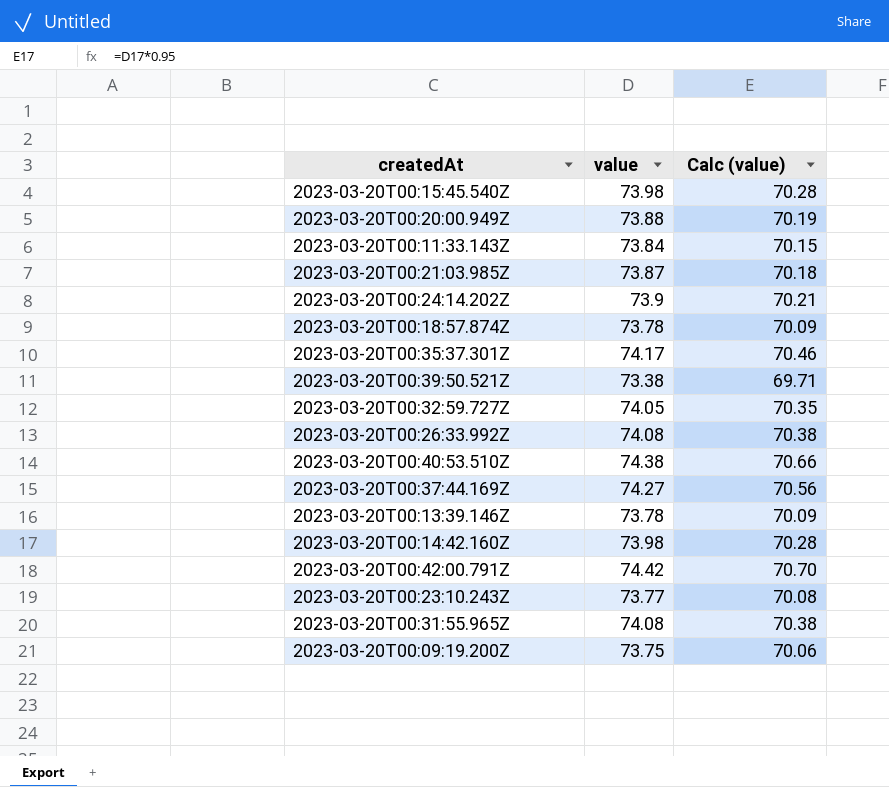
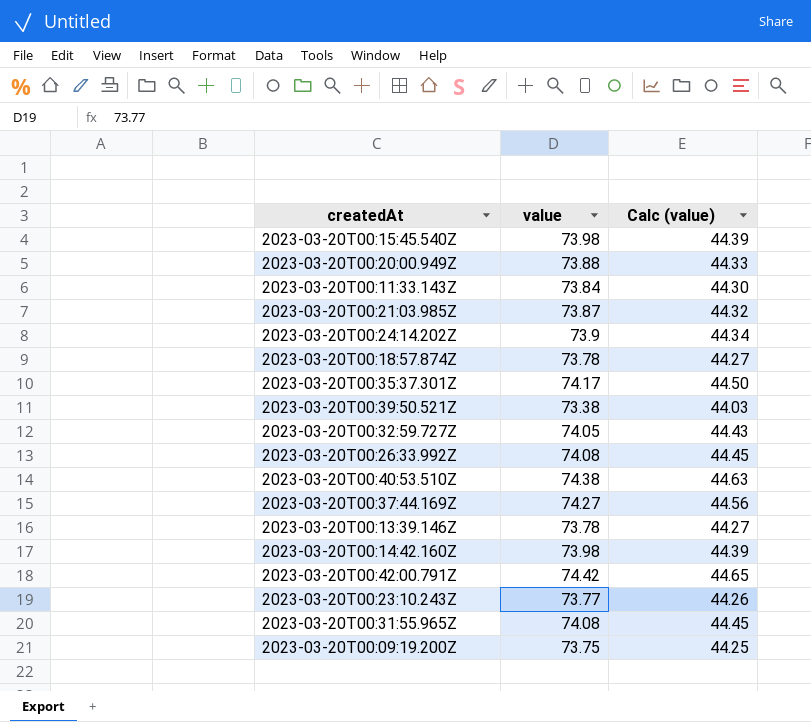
column Calc (value) | formula: [value] * 0.95 -> [value] * 0.6

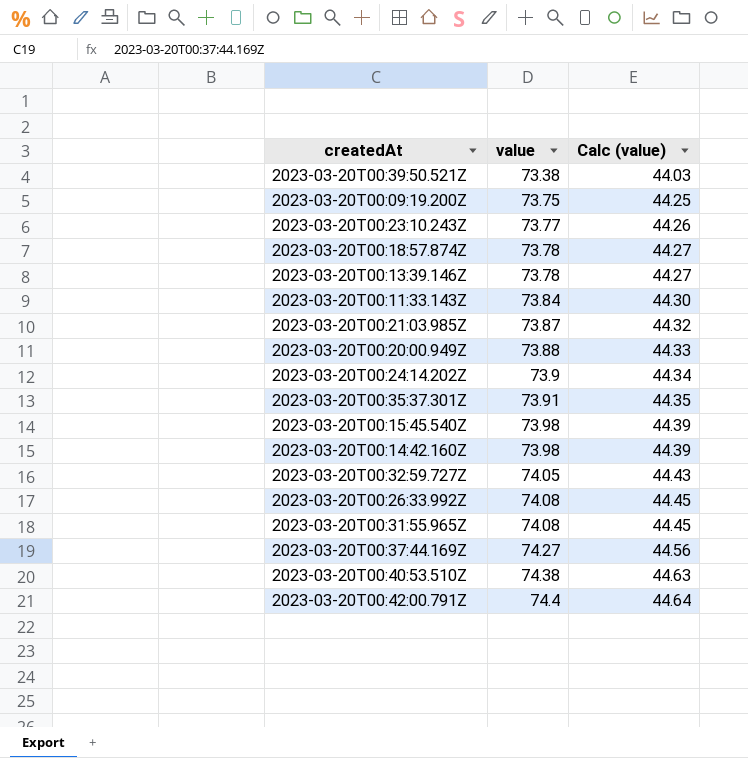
row order: none -> value ascending
2023-03-20T00:35:37.301Z | value: 74.17 -> 73.91
2023-03-20T00:35:37.301Z | Calc (value): 44.50 -> 44.35
2023-03-20T00:42:00.791Z | value: 74.42 -> 74.4
2023-03-20T00:42:00.791Z | Calc (value): 44.65 -> 44.64

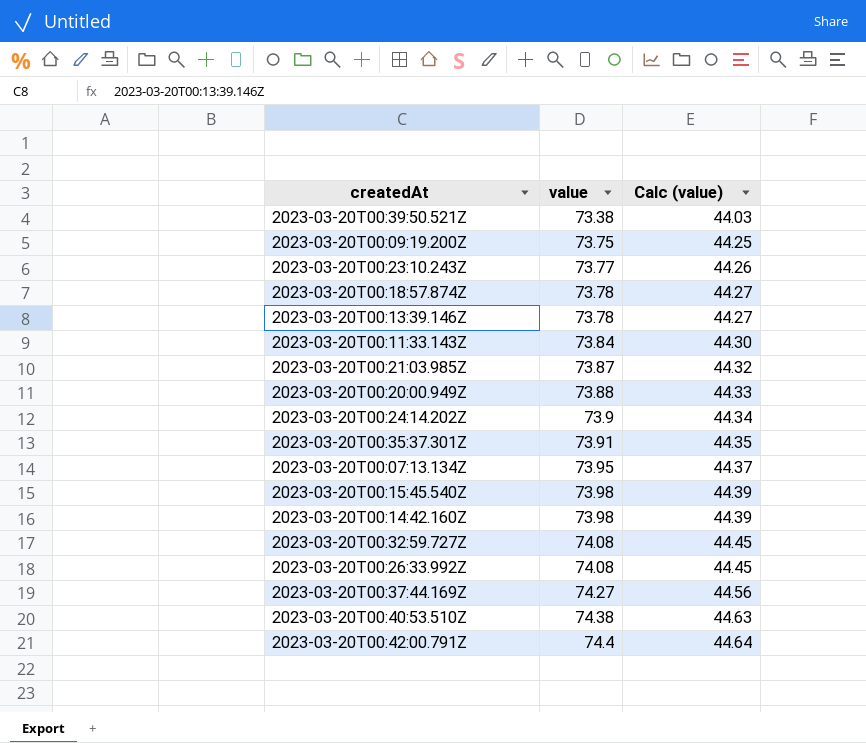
row 2023-03-20T00:31:55.965Z: 74.08 | 44.45 -> none
row 2023-03-20T00:07:13.134Z: none -> 73.95 | 44.37
2023-03-20T00:32:59.727Z | value: 74.05 -> 74.08
2023-03-20T00:32:59.727Z | Calc (value): 44.43 -> 44.45

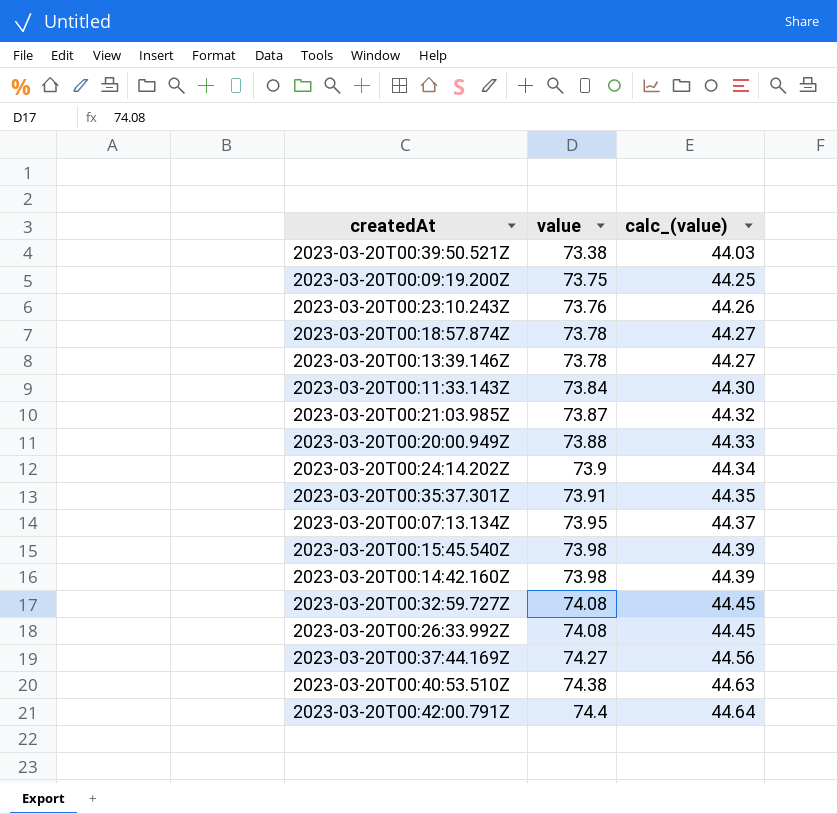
column name: Calc (value) -> calc_(value)
2023-03-20T00:23:10.243Z | value: 73.77 -> 73.76

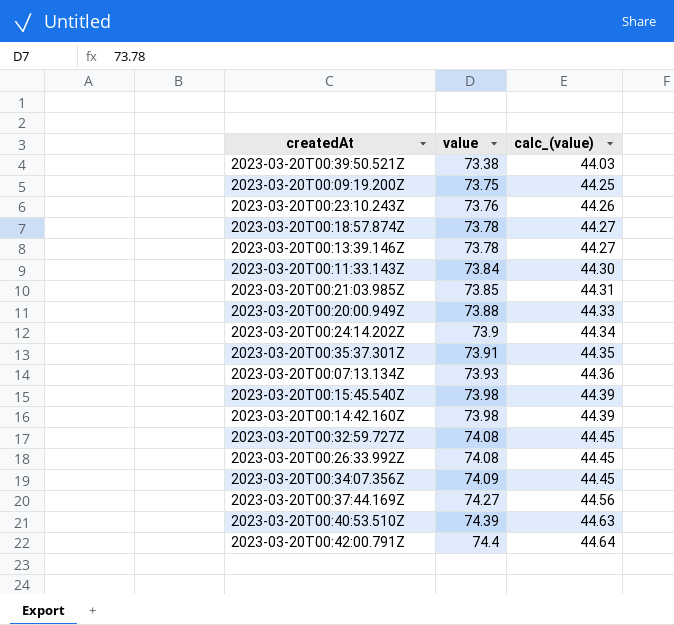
2023-03-20T00:21:03.985Z | value: 73.87 -> 73.85
2023-03-20T00:21:03.985Z | calc_(value): 44.32 -> 44.31
2023-03-20T00:07:13.134Z | value: 73.95 -> 73.93
2023-03-20T00:07:13.134Z | calc_(value): 44.37 -> 44.36
row 2023-03-20T00:34:07.356Z: none -> 74.09 | 44.45
2023-03-20T00:40:53.510Z | value: 74.38 -> 74.39

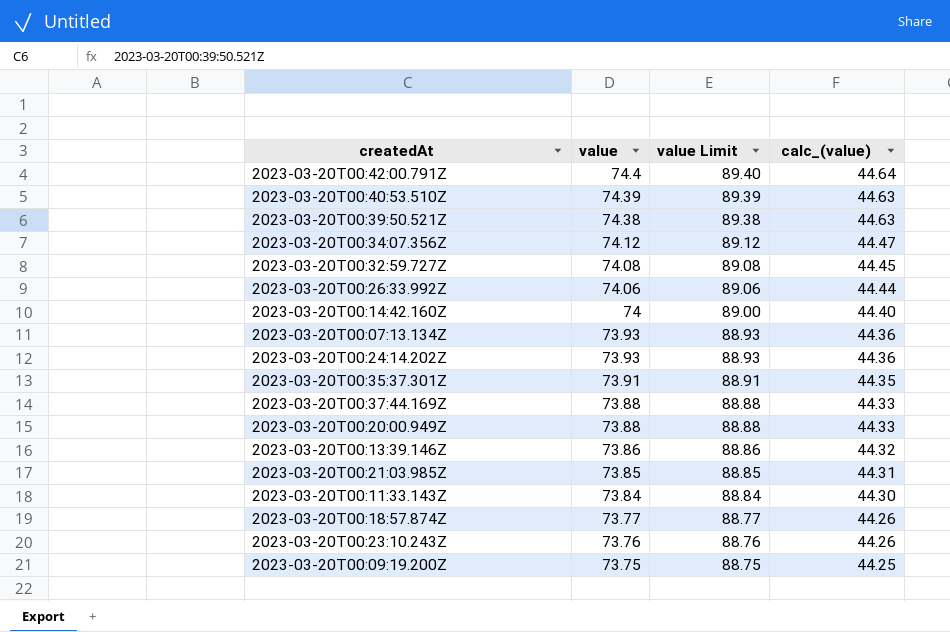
row order: value ascending -> value descending
column value Limit | formula: none -> [value] + 15
row 2023-03-20T00:15:45.540Z: 73.98 | 44.39 -> none
2023-03-20T00:39:50.521Z | value: 73.38 -> 74.38
2023-03-20T00:39:50.521Z | calc_(value): 44.03 -> 44.63
2023-03-20T00:34:07.356Z | value: 74.09 -> 74.12
2023-03-20T00:34:07.356Z | calc_(value): 44.45 -> 44.47
2023-03-20T00:26:33.992Z | value: 74.08 -> 74.06
2023-03-20T00:26:33.992Z | calc_(value): 44.45 -> 44.44
2023-03-20T00:14:42.160Z | value: 73.98 -> 74
2023-03-20T00:14:42.160Z | calc_(value): 44.39 -> 44.40
2023-03-20T00:24:14.202Z | value: 73.9 -> 73.93
2023-03-20T00:24:14.202Z | calc_(value): 44.34 -> 44.36
2023-03-20T00:37:44.169Z | value: 74.27 -> 73.88
2023-03-20T00:37:44.169Z | calc_(value): 44.56 -> 44.33
2023-03-20T00:13:39.146Z | value: 73.78 -> 73.86
2023-03-20T00:13:39.146Z | calc_(value): 44.27 -> 44.32
2023-03-20T00:18:57.874Z | value: 73.78 -> 73.77
2023-03-20T00:18:57.874Z | calc_(value): 44.27 -> 44.26

